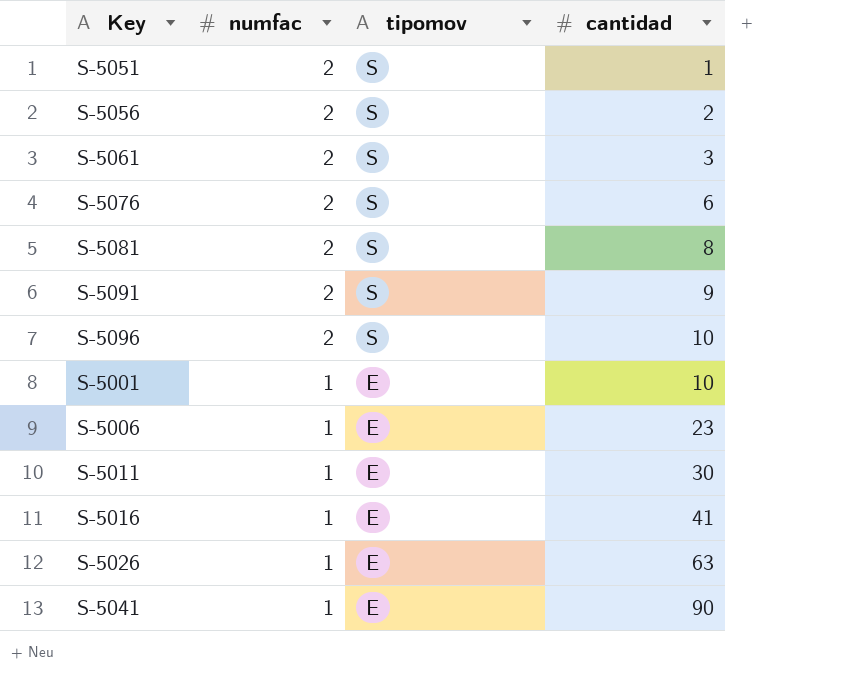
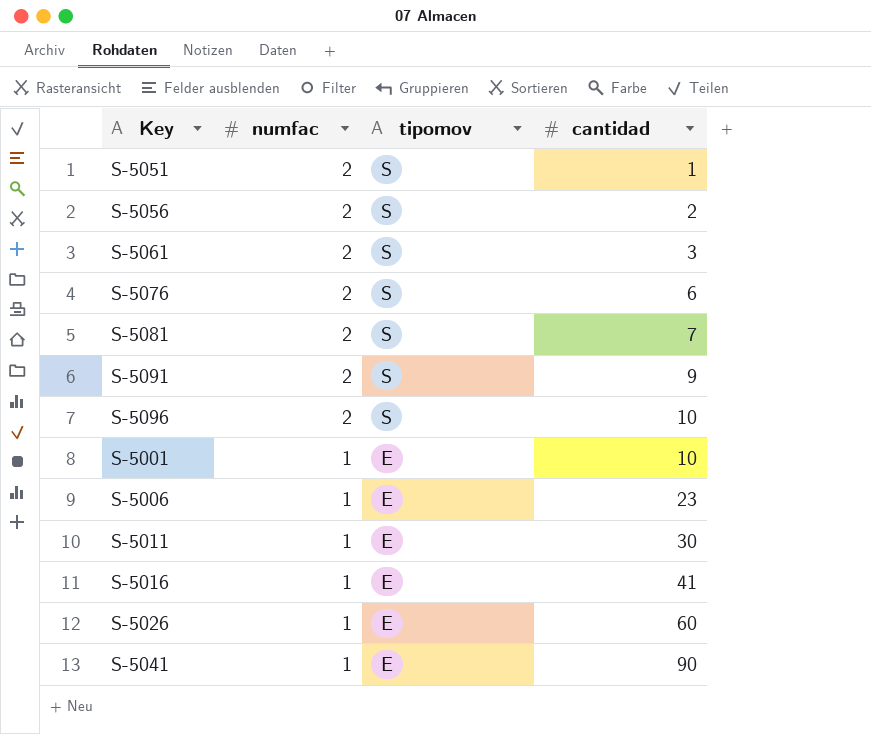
S-5081 | cantidad: 8 -> 7
S-5026 | cantidad: 63 -> 60

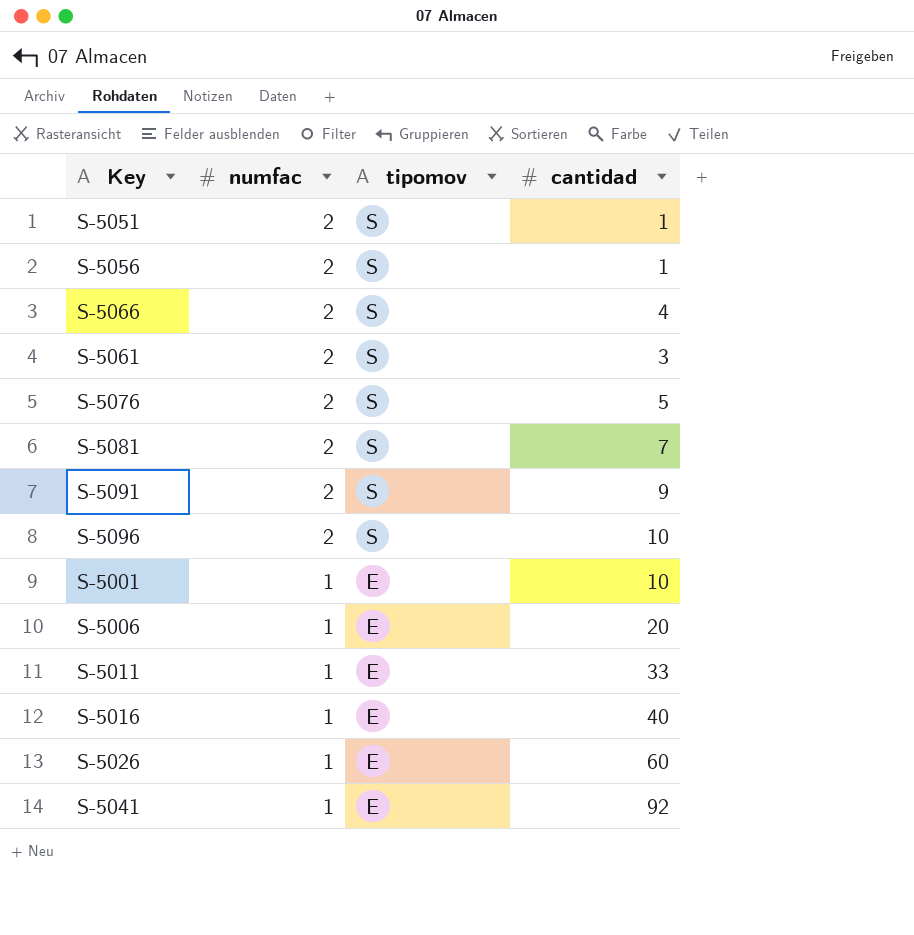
S-5056 | cantidad: 2 -> 1
row S-5066: none -> 2 | S | 4
S-5076 | cantidad: 6 -> 5
S-5006 | cantidad: 23 -> 20
S-5011 | cantidad: 30 -> 33
S-5016 | cantidad: 41 -> 40
S-5041 | cantidad: 90 -> 92

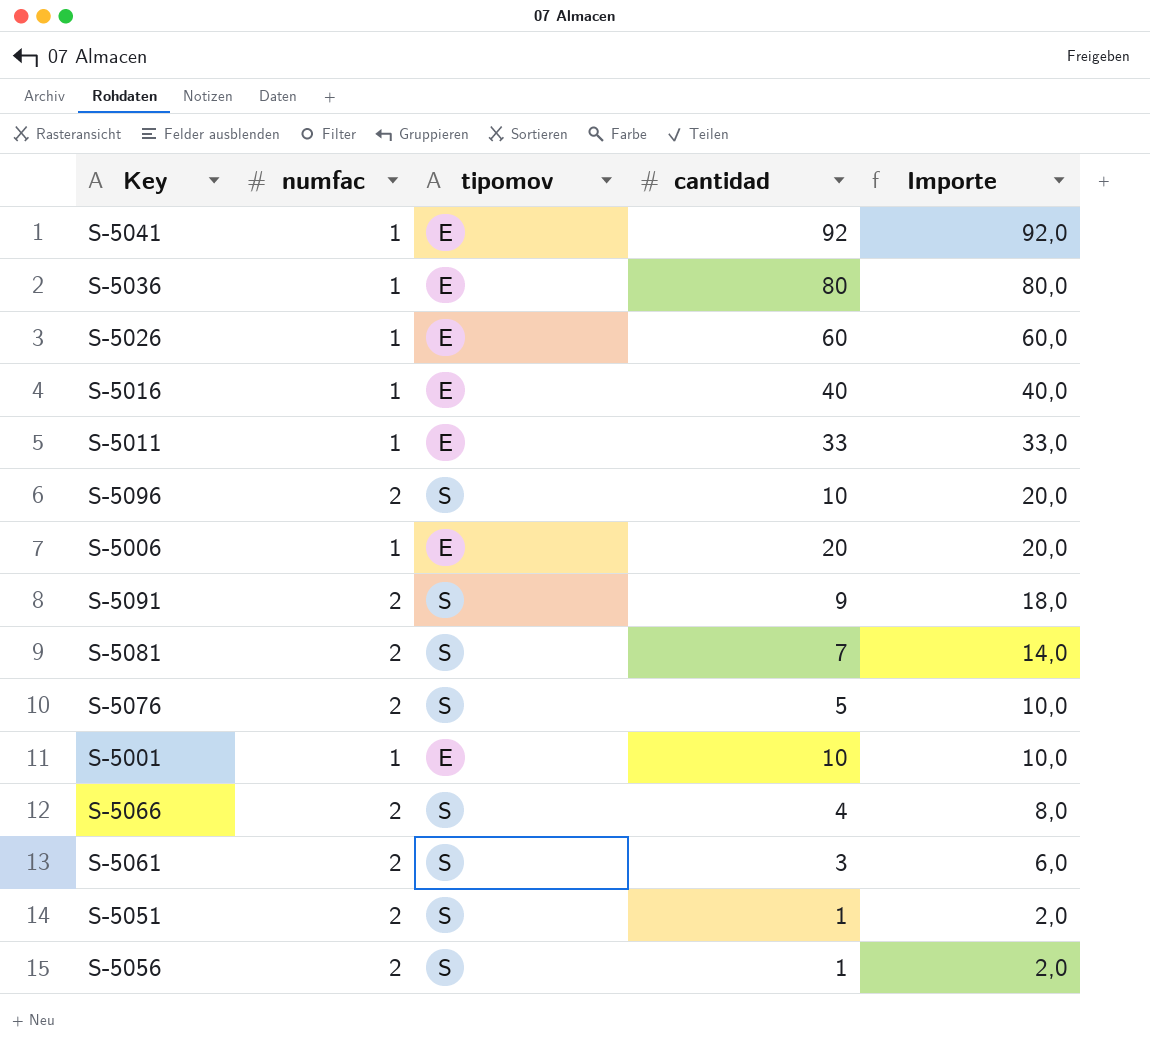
row order: numfac descending -> Importe descending
column Importe | formula: none -> [numfac] * [cantidad]
row S-5036: none -> 1 | E | 80 | 80,0

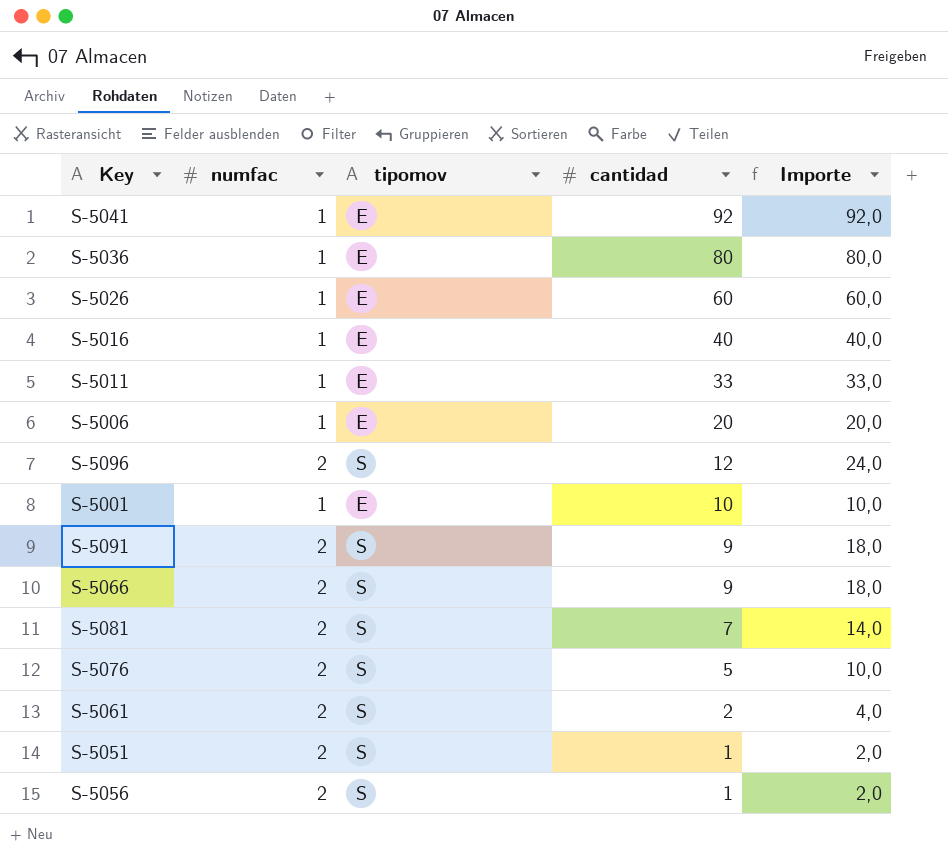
row order: Importe descending -> cantidad descending
S-5096 | cantidad: 10 -> 12
S-5096 | Importe: 20,0 -> 24,0
S-5066 | cantidad: 4 -> 9
S-5066 | Importe: 8,0 -> 18,0
S-5061 | cantidad: 3 -> 2
S-5061 | Importe: 6,0 -> 4,0

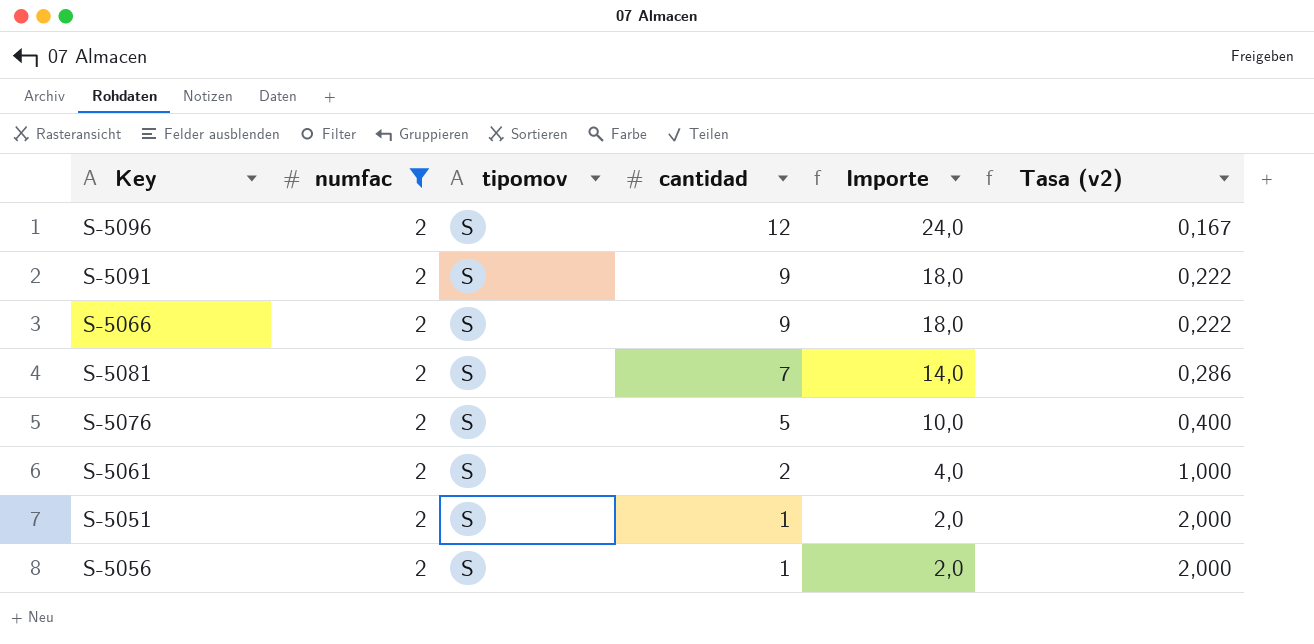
filter: none -> numfac = 2
column Tasa (v2) | formula: none -> [numfac] / [cantidad]

